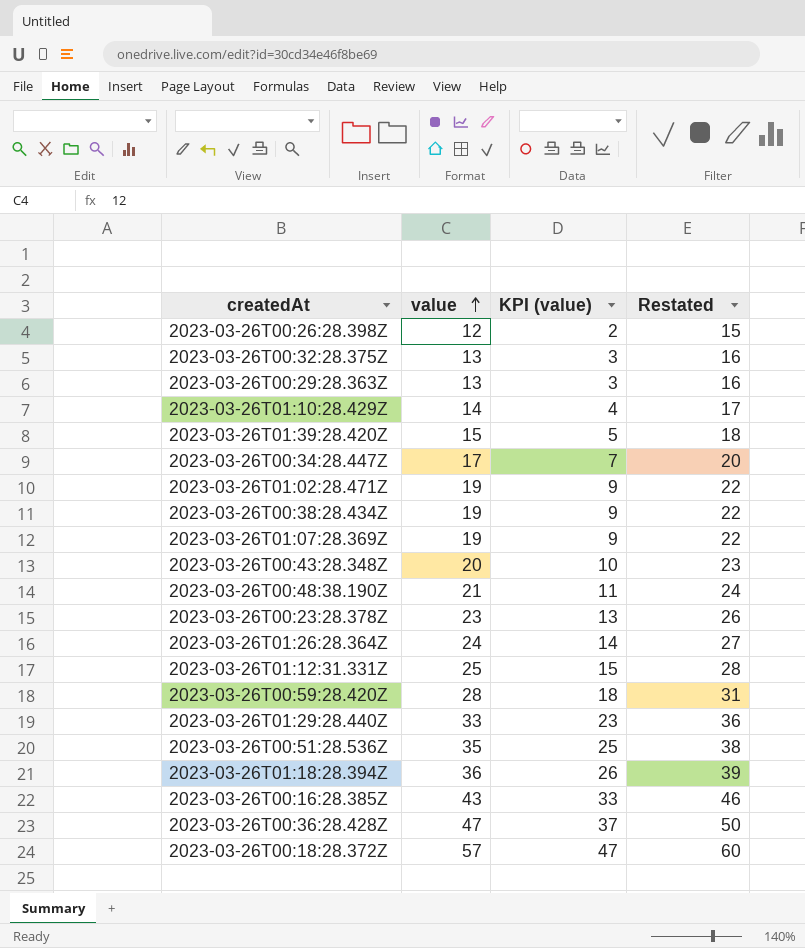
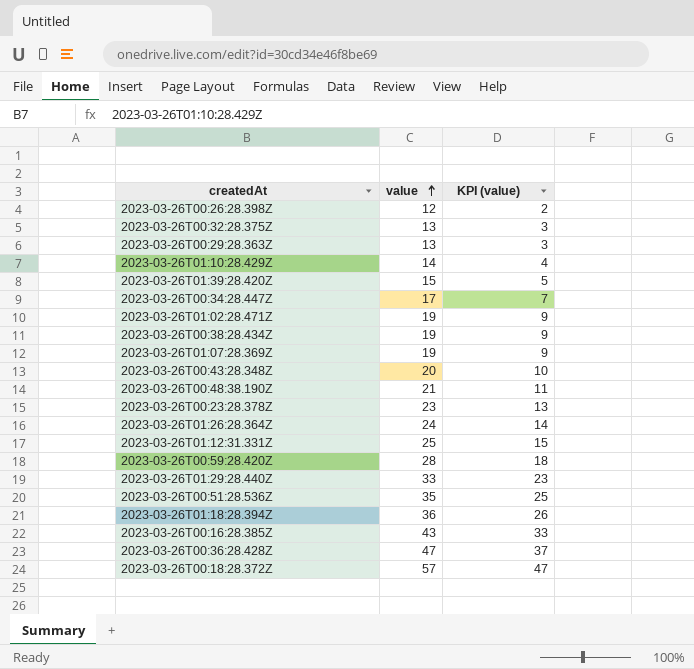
column Restated | formula: [value] + 3 -> none

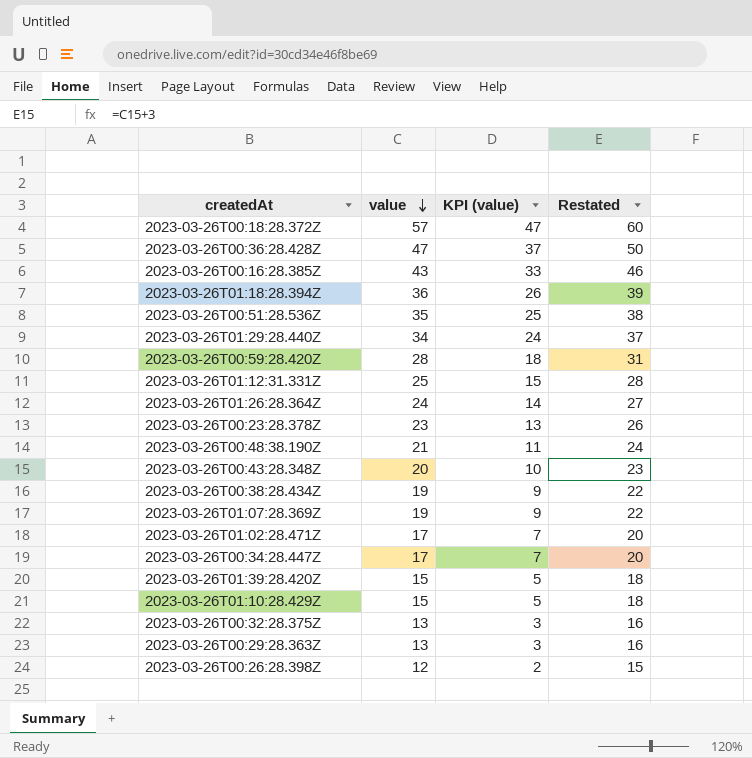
row order: value ascending -> value descending
column Restated | formula: none -> [value] + 3
2023-03-26T01:29:28.440Z | value: 33 -> 34
2023-03-26T01:29:28.440Z | KPI (value): 23 -> 24
2023-03-26T01:02:28.471Z | value: 19 -> 17
2023-03-26T01:02:28.471Z | KPI (value): 9 -> 7
2023-03-26T01:10:28.429Z | value: 14 -> 15
2023-03-26T01:10:28.429Z | KPI (value): 4 -> 5

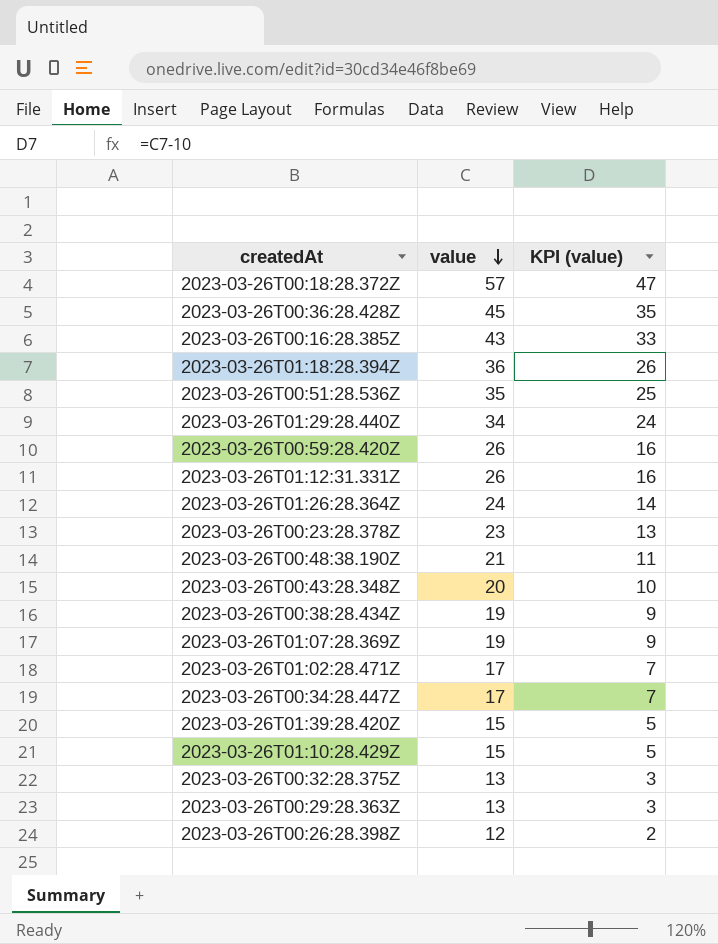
column Restated | formula: [value] + 3 -> none
2023-03-26T00:36:28.428Z | value: 47 -> 45
2023-03-26T00:36:28.428Z | KPI (value): 37 -> 35
2023-03-26T00:59:28.420Z | value: 28 -> 26
2023-03-26T00:59:28.420Z | KPI (value): 18 -> 16
2023-03-26T01:12:31.331Z | value: 25 -> 26
2023-03-26T01:12:31.331Z | KPI (value): 15 -> 16

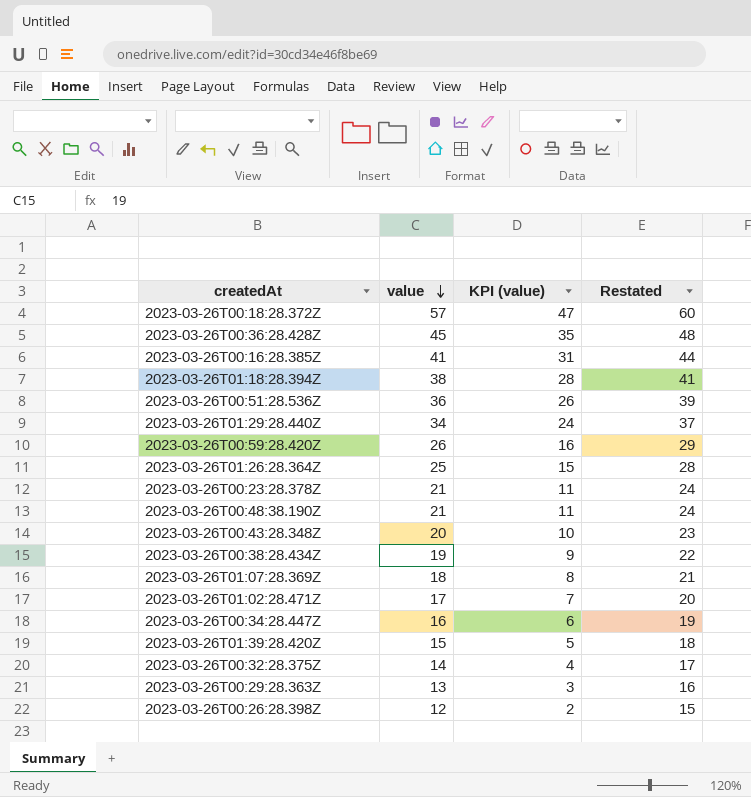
column Restated | formula: none -> [value] + 3
row 2023-03-26T01:12:31.331Z: 26 | 16 -> none
row 2023-03-26T01:10:28.429Z: 15 | 5 -> none
2023-03-26T00:16:28.385Z | value: 43 -> 41
2023-03-26T00:16:28.385Z | KPI (value): 33 -> 31
2023-03-26T01:18:28.394Z | value: 36 -> 38
2023-03-26T01:18:28.394Z | KPI (value): 26 -> 28
2023-03-26T00:51:28.536Z | value: 35 -> 36
2023-03-26T00:51:28.536Z | KPI (value): 25 -> 26
2023-03-26T01:26:28.364Z | value: 24 -> 25
2023-03-26T01:26:28.364Z | KPI (value): 14 -> 15
2023-03-26T00:23:28.378Z | value: 23 -> 21
2023-03-26T00:23:28.378Z | KPI (value): 13 -> 11
2023-03-26T01:07:28.369Z | value: 19 -> 18
2023-03-26T01:07:28.369Z | KPI (value): 9 -> 8
2023-03-26T00:34:28.447Z | value: 17 -> 16
2023-03-26T00:34:28.447Z | KPI (value): 7 -> 6
2023-03-26T00:32:28.375Z | value: 13 -> 14
2023-03-26T00:32:28.375Z | KPI (value): 3 -> 4

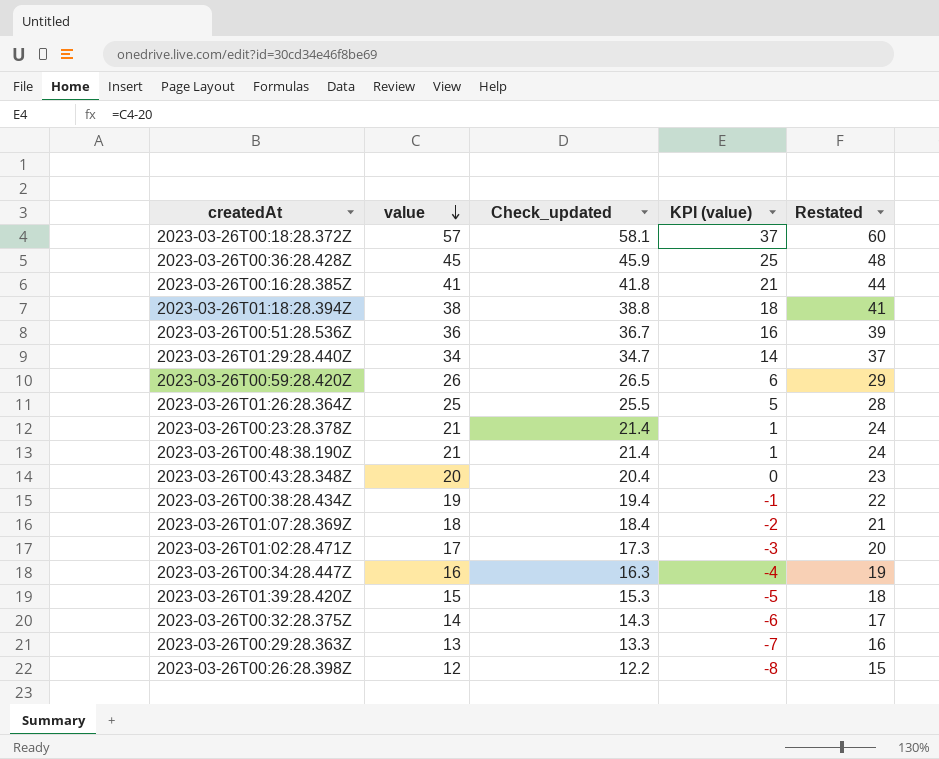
column Check_updated | formula: none -> [value] * 1.02
column KPI (value) | formula: [value] - 10 -> [value] - 20

